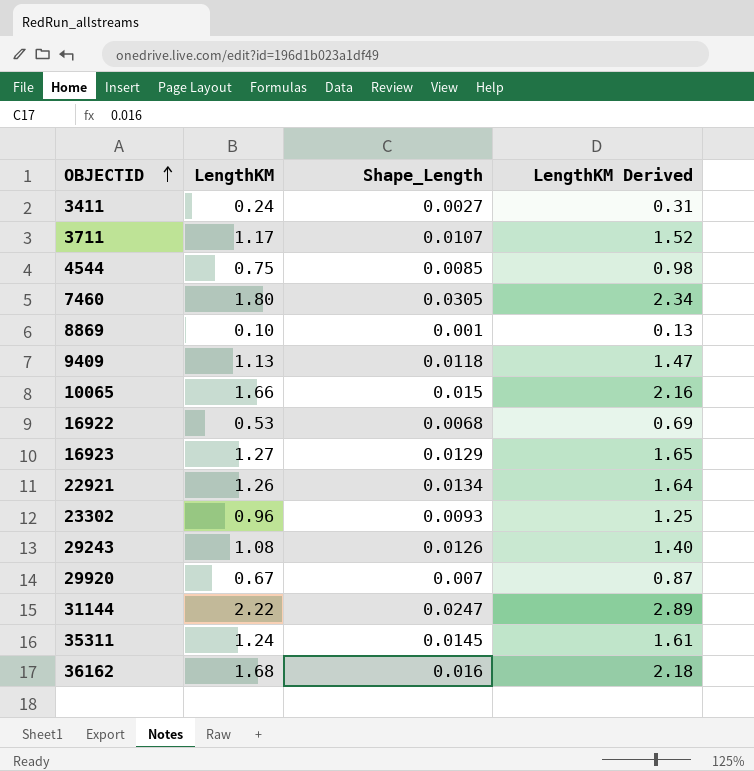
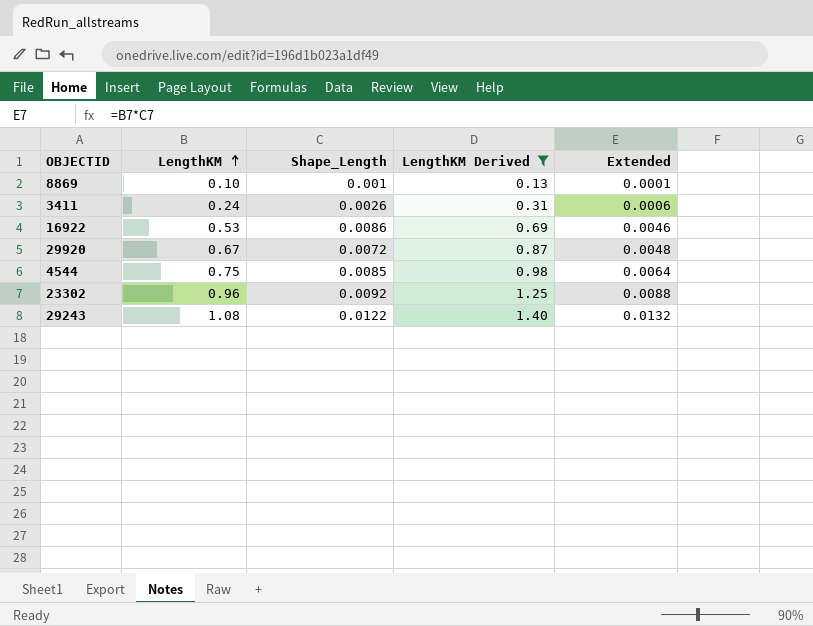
filter: none -> LengthKM Derived <= 1.40
row order: OBJECTID ascending -> LengthKM ascending
column Extended | formula: none -> [LengthKM] * [Shape_Length]
3411 | Shape_Length: 0.0027 -> 0.0026
16922 | Shape_Length: 0.0068 -> 0.0086
29920 | Shape_Length: 0.007 -> 0.0072
23302 | Shape_Length: 0.0093 -> 0.0092
29243 | Shape_Length: 0.0126 -> 0.0122

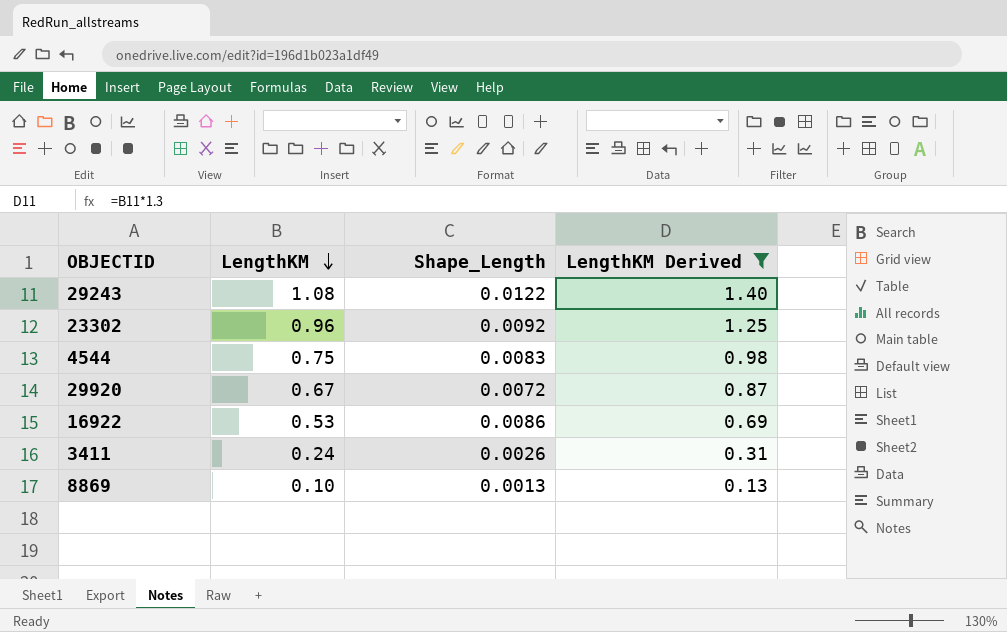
row order: LengthKM ascending -> LengthKM descending
column Extended | formula: [LengthKM] * [Shape_Length] -> none
4544 | Shape_Length: 0.0085 -> 0.0083
8869 | Shape_Length: 0.001 -> 0.0013

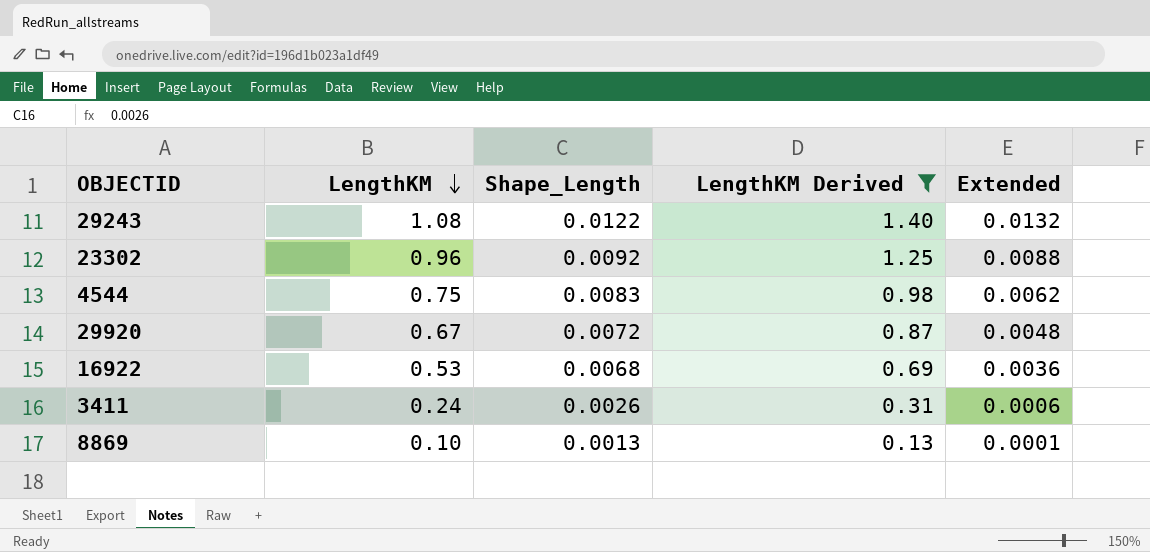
column Extended | formula: none -> [LengthKM] * [Shape_Length]
16922 | Shape_Length: 0.0086 -> 0.0068

